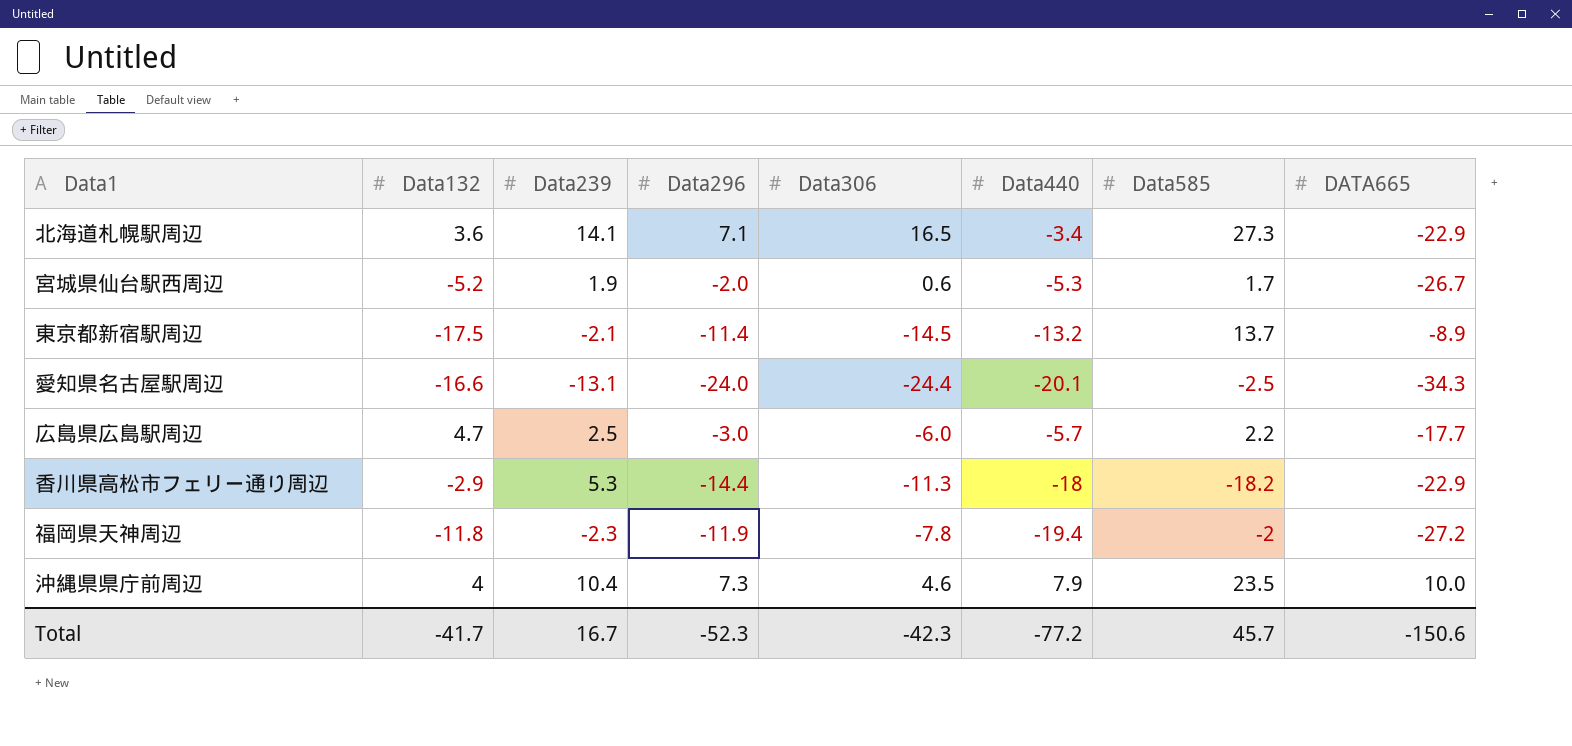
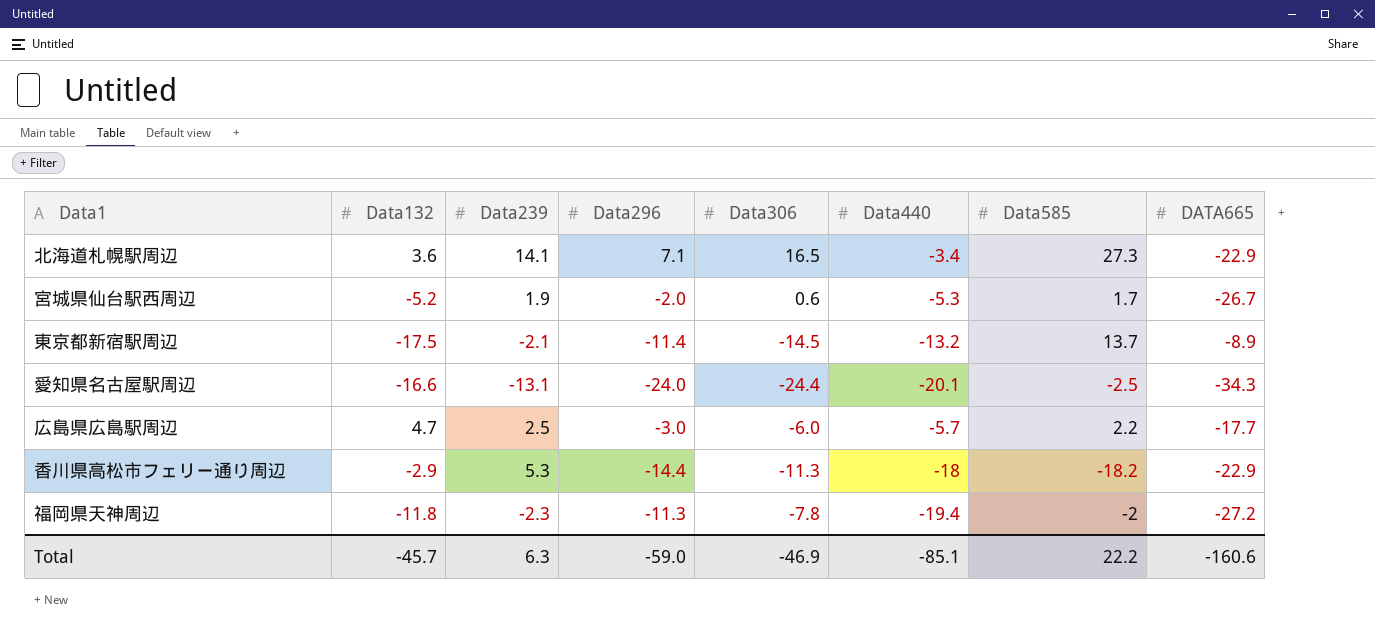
row 沖縄県県庁前周辺: 4 | 10.4 | 7.3 | 4.6 | 7.9 | 23.5 | 10.0 -> none
福岡県天神周辺 | Data296: -11.9 -> -11.3
Total | Data132: -41.7 -> -45.7
Total | Data239: 16.7 -> 6.3
Total | Data296: -52.3 -> -59.0
Total | Data306: -42.3 -> -46.9
Total | Data440: -77.2 -> -85.1
Total | Data585: 45.7 -> 22.2
Total | DATA665: -150.6 -> -160.6

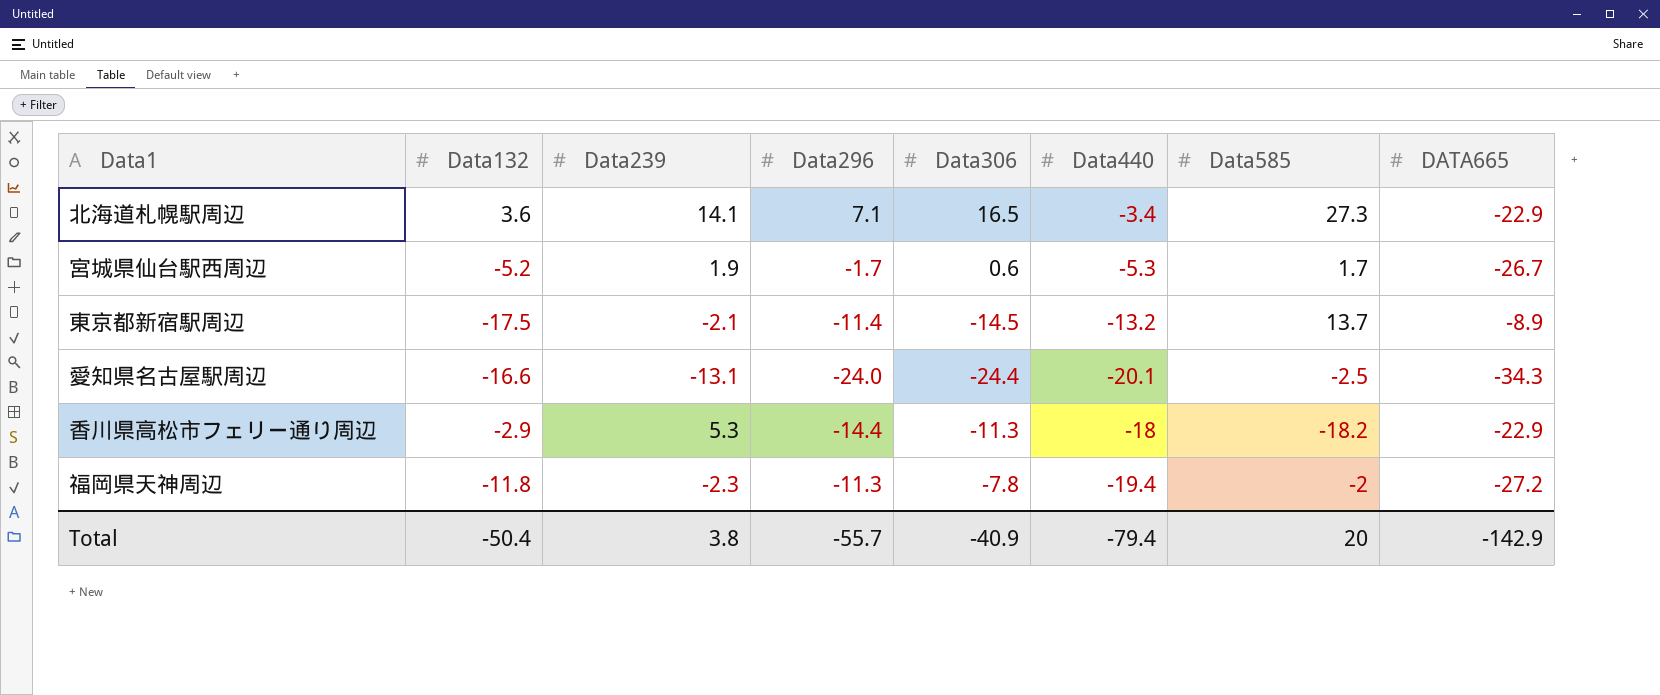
row 広島県広島駅周辺: 4.7 | 2.5 | -3.0 | -6.0 | -5.7 | 2.2 | -17.7 -> none
宮城県仙台駅西周辺 | Data296: -2.0 -> -1.7
Total | Data132: -45.7 -> -50.4
Total | Data239: 6.3 -> 3.8
Total | Data296: -59.0 -> -55.7
Total | Data306: -46.9 -> -40.9
Total | Data440: -85.1 -> -79.4
Total | Data585: 22.2 -> 20
Total | DATA665: -160.6 -> -142.9

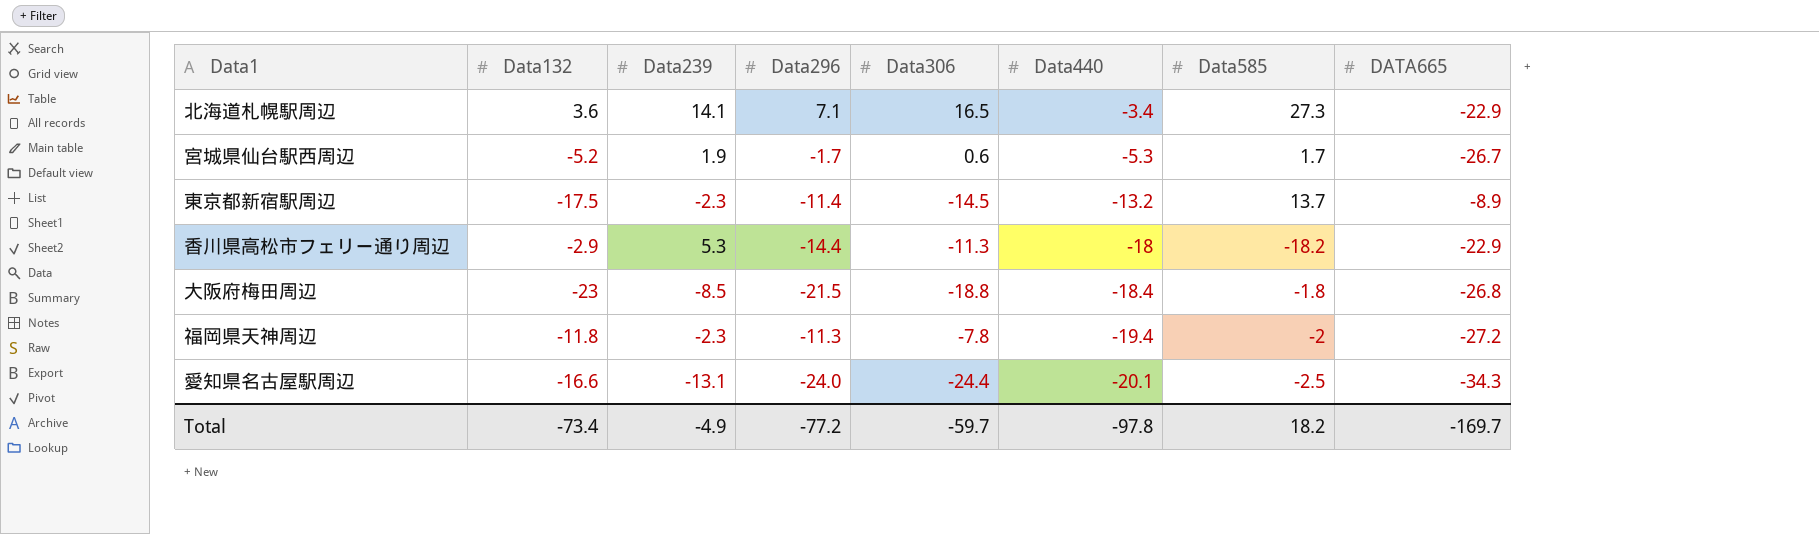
row order: none -> Data440 descending
東京都新宿駅周辺 | Data239: -2.1 -> -2.3
row 大阪府梅田周辺: none -> -23 | -8.5 | -21.5 | -18.8 | -18.4 | -1.8 | -26.8
Total | Data132: -50.4 -> -73.4
Total | Data239: 3.8 -> -4.9
Total | Data296: -55.7 -> -77.2
Total | Data306: -40.9 -> -59.7
Total | Data440: -79.4 -> -97.8
Total | Data585: 20 -> 18.2
Total | DATA665: -142.9 -> -169.7

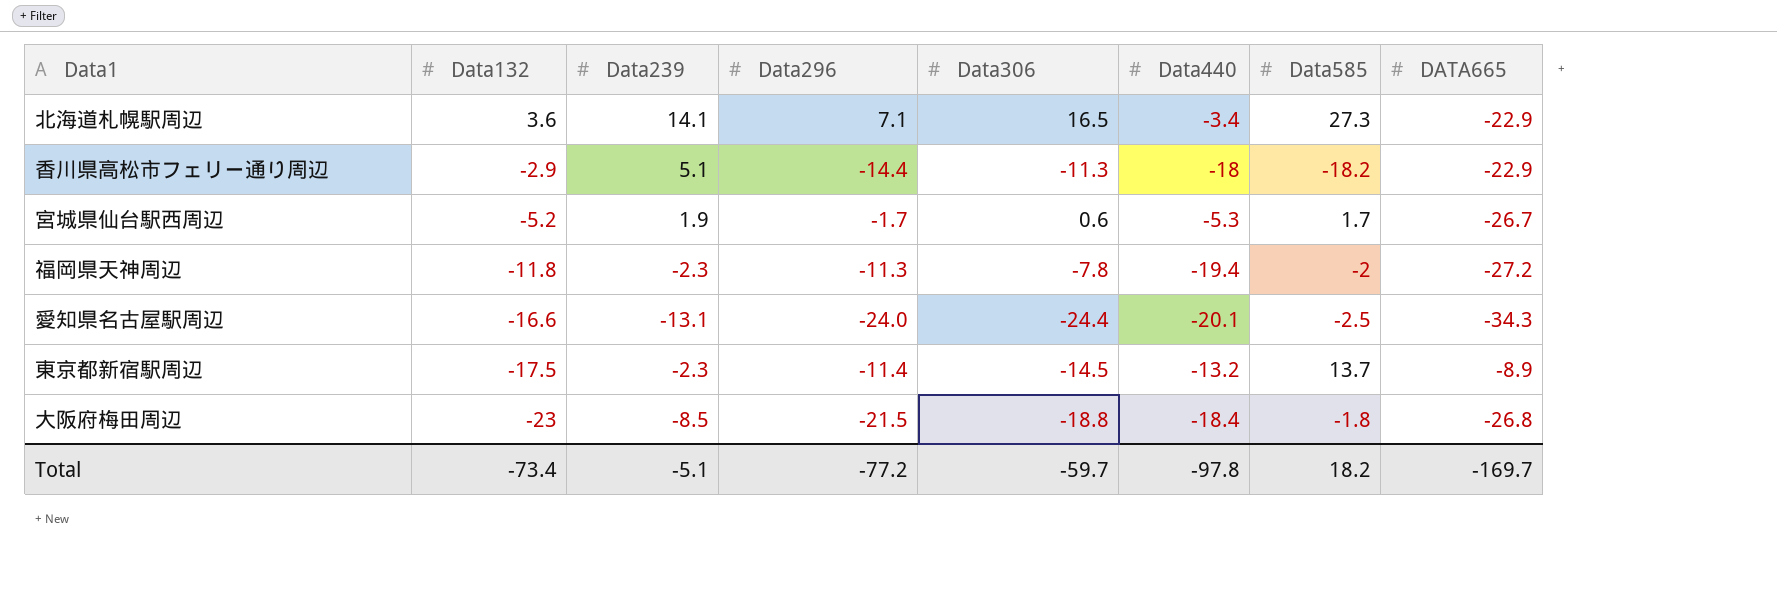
row order: Data440 descending -> Data132 descending
香川県高松市フェリー通り周辺 | Data239: 5.3 -> 5.1
Total | Data239: -4.9 -> -5.1

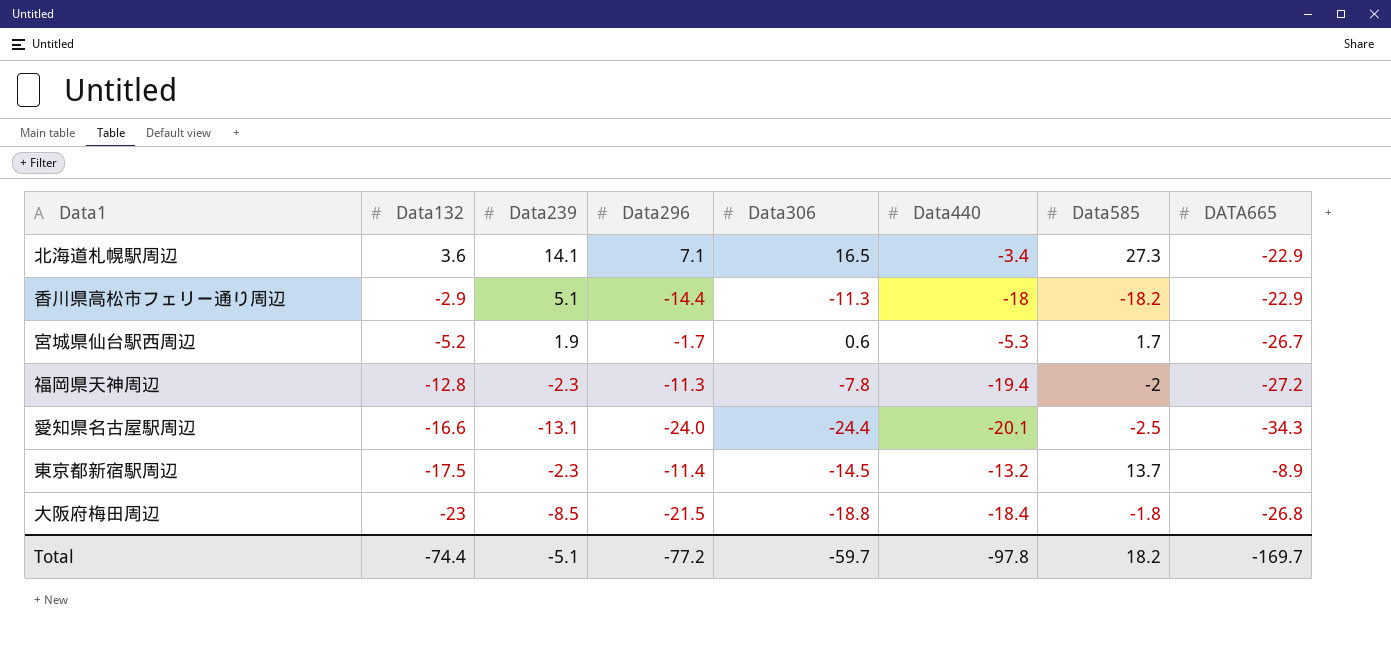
福岡県天神周辺 | Data132: -11.8 -> -12.8
Total | Data132: -73.4 -> -74.4

